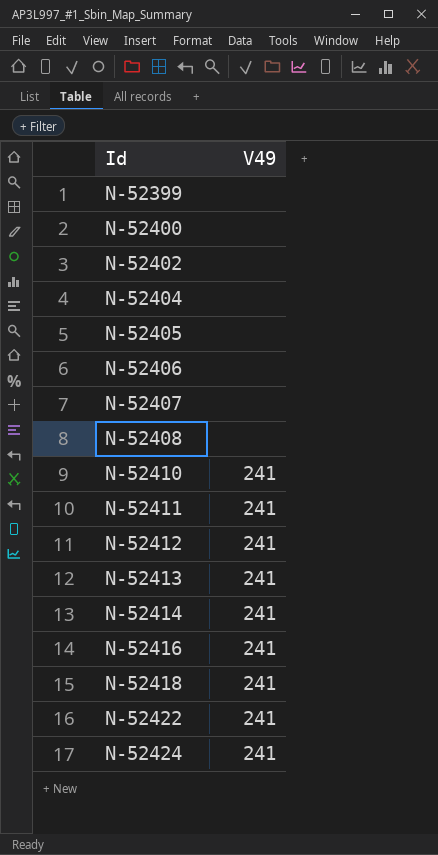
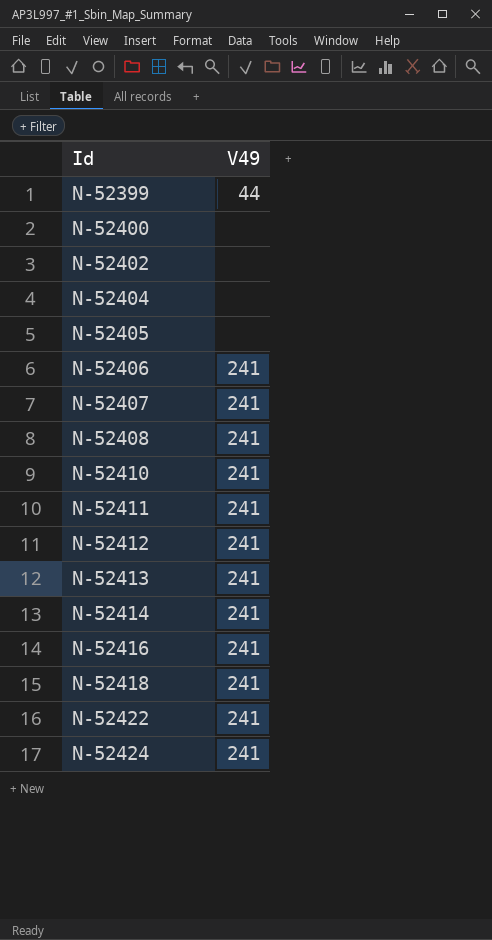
N-52399 | V49: none -> 44
N-52406 | V49: none -> 241
N-52407 | V49: none -> 241
N-52408 | V49: none -> 241

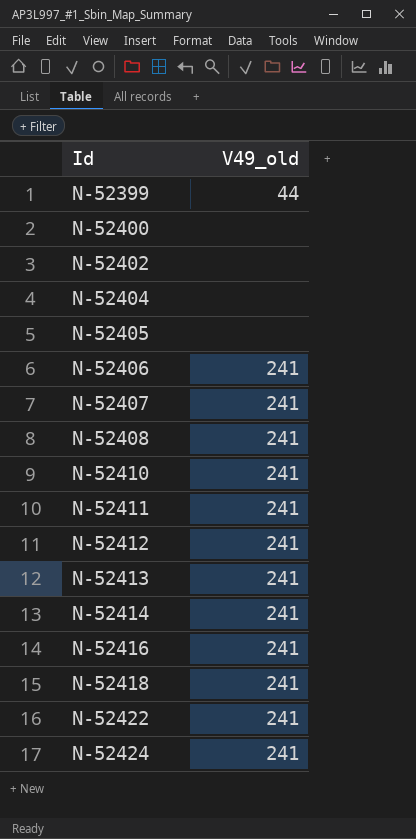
column name: V49 -> V49_old

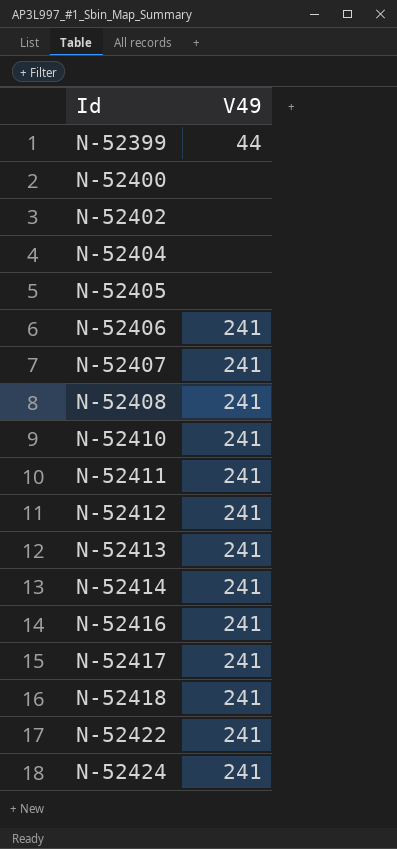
column name: V49_old -> V49
row N-52417: none -> 241

